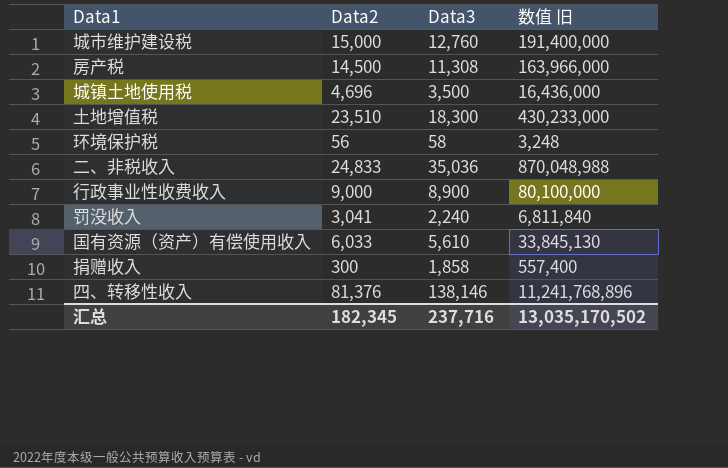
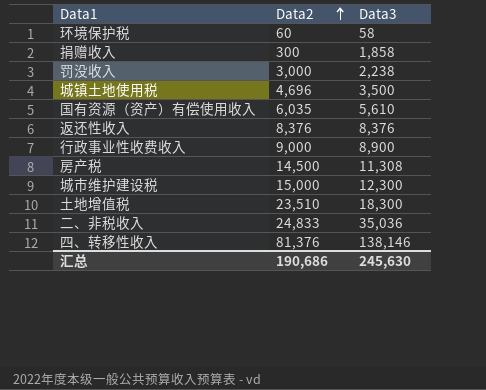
row order: none -> Data2 ascending
column 数值 旧 | formula: [Data2] * [Data3] -> none
环境保护税 | Data2: 56 -> 60
罚没收入 | Data2: 3,041 -> 3,000
罚没收入 | Data3: 2,240 -> 2,238
国有资源（资产）有偿使用收入 | Data2: 6,033 -> 6,035
row 返还性收入: none -> 8,376 | 8,376
城市维护建设税 | Data3: 12,760 -> 12,300
汇总 | Data2: 182,345 -> 190,686
汇总 | Data3: 237,716 -> 245,630

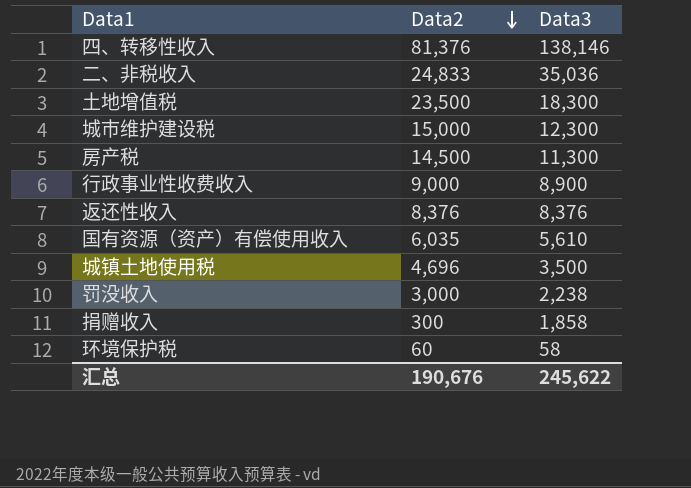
row order: Data2 ascending -> Data2 descending
土地增值税 | Data2: 23,510 -> 23,500
房产税 | Data3: 11,308 -> 11,300
汇总 | Data2: 190,686 -> 190,676
汇总 | Data3: 245,630 -> 245,622

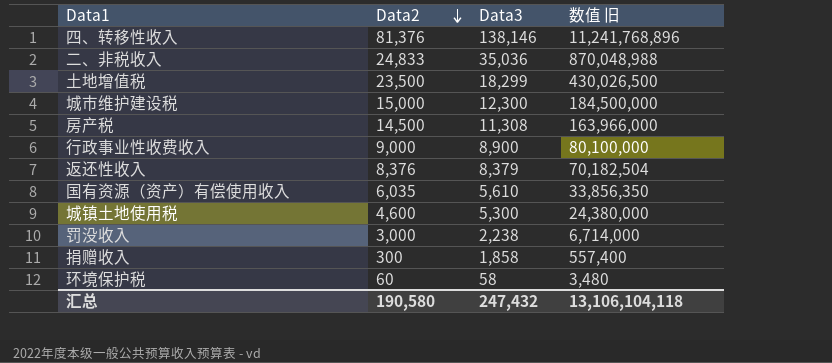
column 数值 旧 | formula: none -> [Data2] * [Data3]
土地增值税 | Data3: 18,300 -> 18,299
房产税 | Data3: 11,300 -> 11,308
返还性收入 | Data3: 8,376 -> 8,379
城镇土地使用税 | Data2: 4,696 -> 4,600
城镇土地使用税 | Data3: 3,500 -> 5,300
汇总 | Data2: 190,676 -> 190,580
汇总 | Data3: 245,622 -> 247,432

